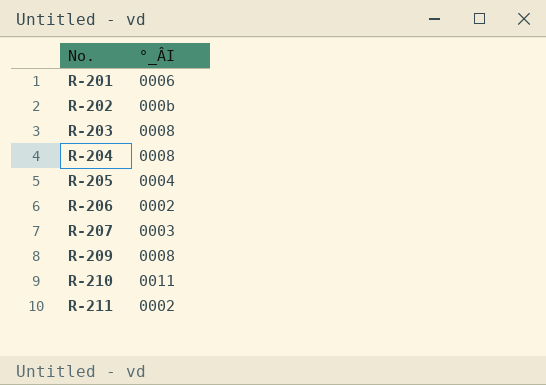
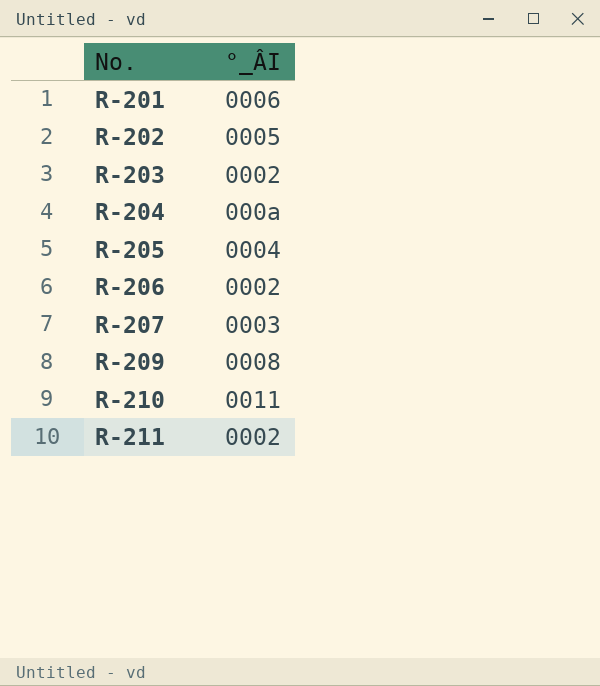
R-202 | °_ÂI: 000b -> 0005
R-203 | °_ÂI: 0008 -> 0002
R-204 | °_ÂI: 0008 -> 000a

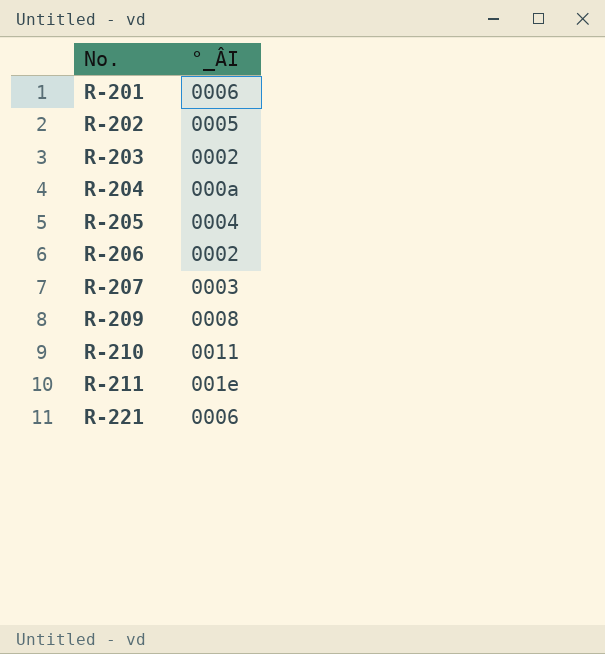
R-211 | °_ÂI: 0002 -> 001e
row R-221: none -> 0006

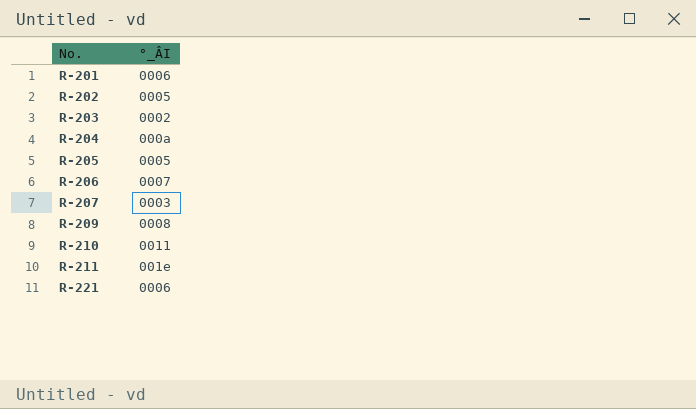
R-205 | °_ÂI: 0004 -> 0005
R-206 | °_ÂI: 0002 -> 0007

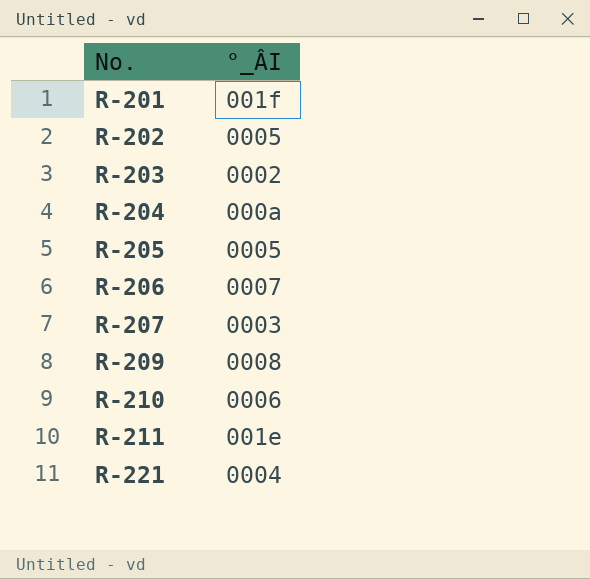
R-201 | °_ÂI: 0006 -> 001f
R-210 | °_ÂI: 0011 -> 0006
R-221 | °_ÂI: 0006 -> 0004

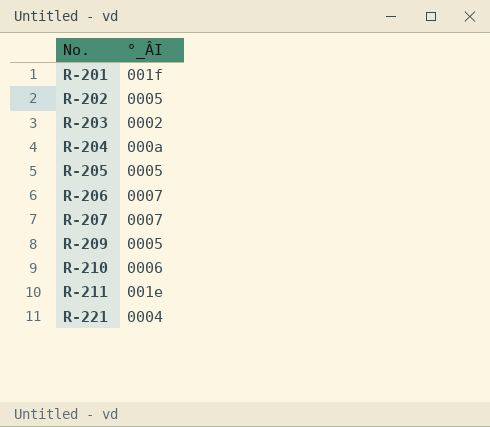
R-207 | °_ÂI: 0003 -> 0007
R-209 | °_ÂI: 0008 -> 0005

